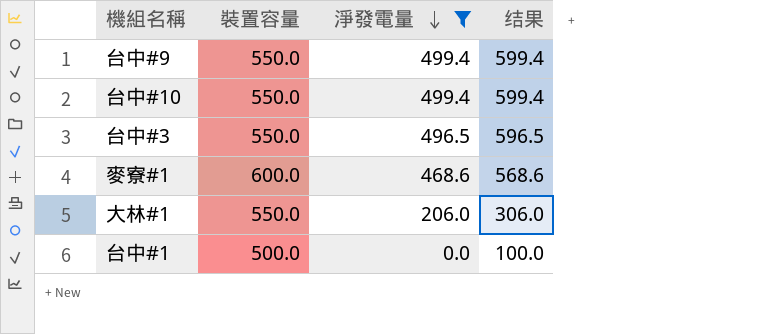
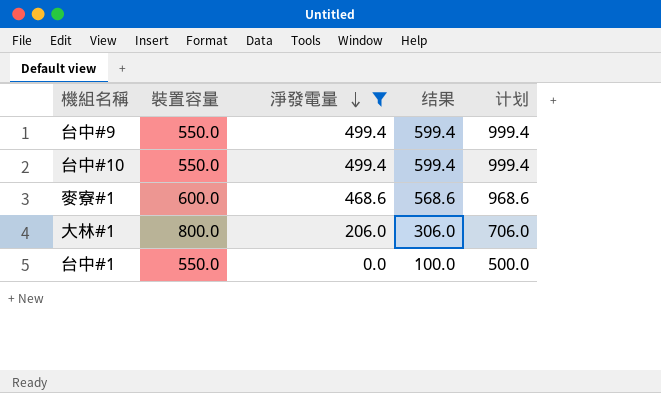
column 计划 | formula: none -> [淨發電量] + 500
row 台中#3: 550.0 | 496.5 | 596.5 -> none
大林#1 | 裝置容量: 550.0 -> 800.0
台中#1 | 裝置容量: 500.0 -> 550.0

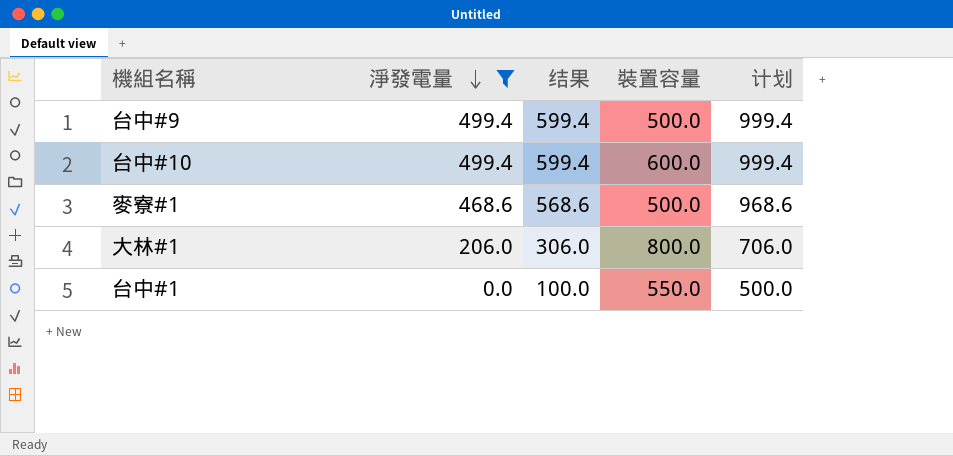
column 裝置容量 | position: 2 -> 4
台中#9 | 裝置容量: 550.0 -> 500.0
台中#10 | 裝置容量: 550.0 -> 600.0
麥寮#1 | 裝置容量: 600.0 -> 500.0

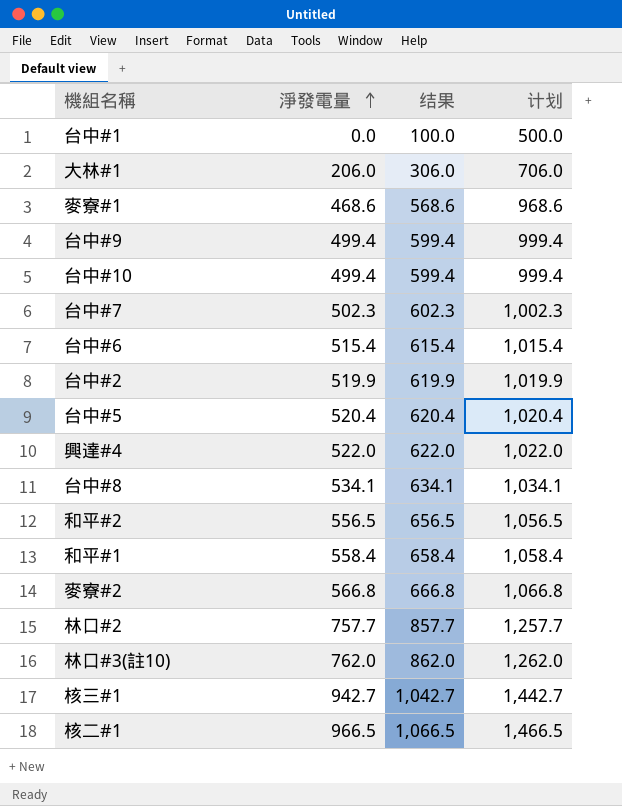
filter: 淨發電量 <= 499.4 -> none
row order: 淨發電量 descending -> 淨發電量 ascending
column 裝置容量 | position: 4 -> none

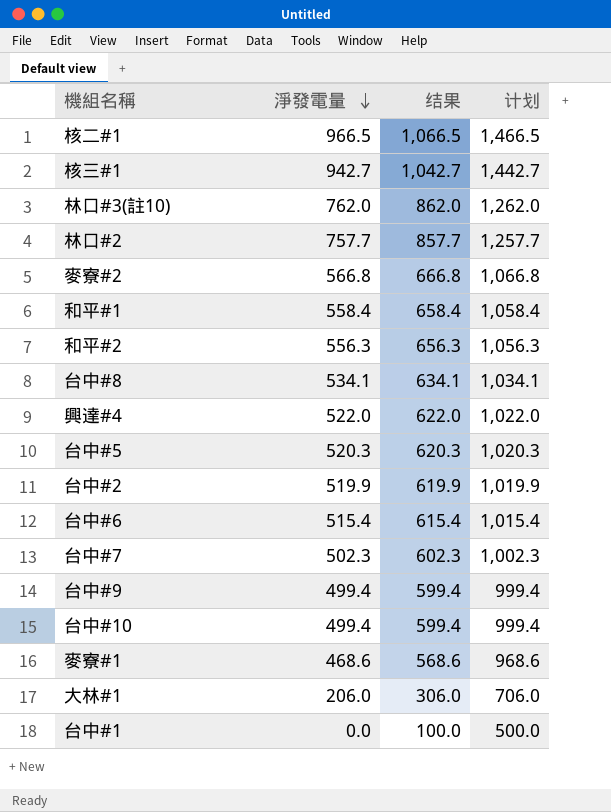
row order: 淨發電量 ascending -> 淨發電量 descending
和平#2 | 淨發電量: 556.5 -> 556.3
和平#2 | 结果: 656.5 -> 656.3
和平#2 | 计划: 1,056.5 -> 1,056.3
台中#5 | 淨發電量: 520.4 -> 520.3
台中#5 | 结果: 620.4 -> 620.3
台中#5 | 计划: 1,020.4 -> 1,020.3

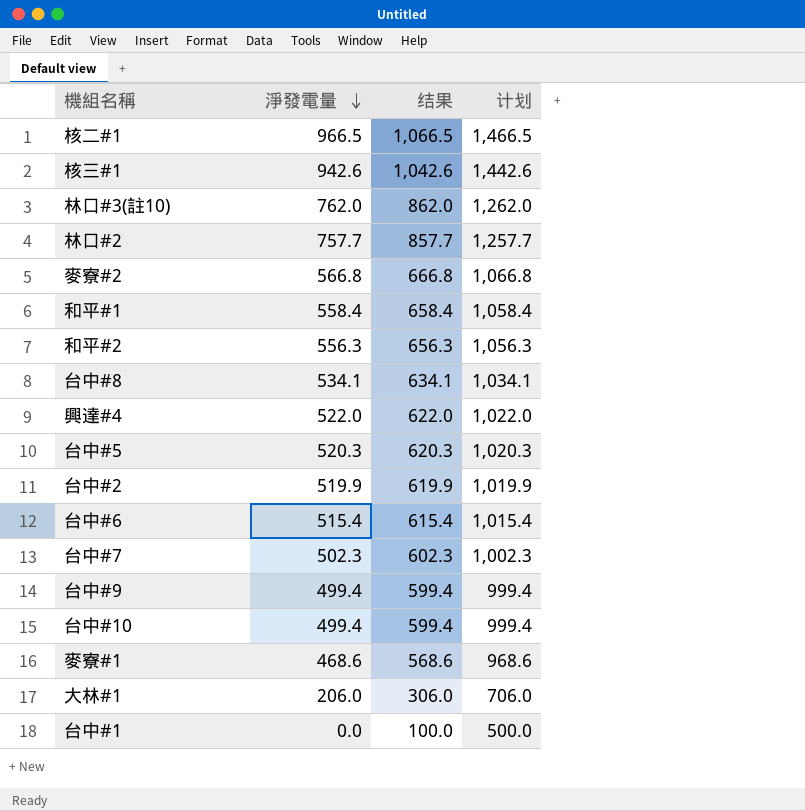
核三#1 | 淨發電量: 942.7 -> 942.6
核三#1 | 结果: 1,042.7 -> 1,042.6
核三#1 | 计划: 1,442.7 -> 1,442.6

